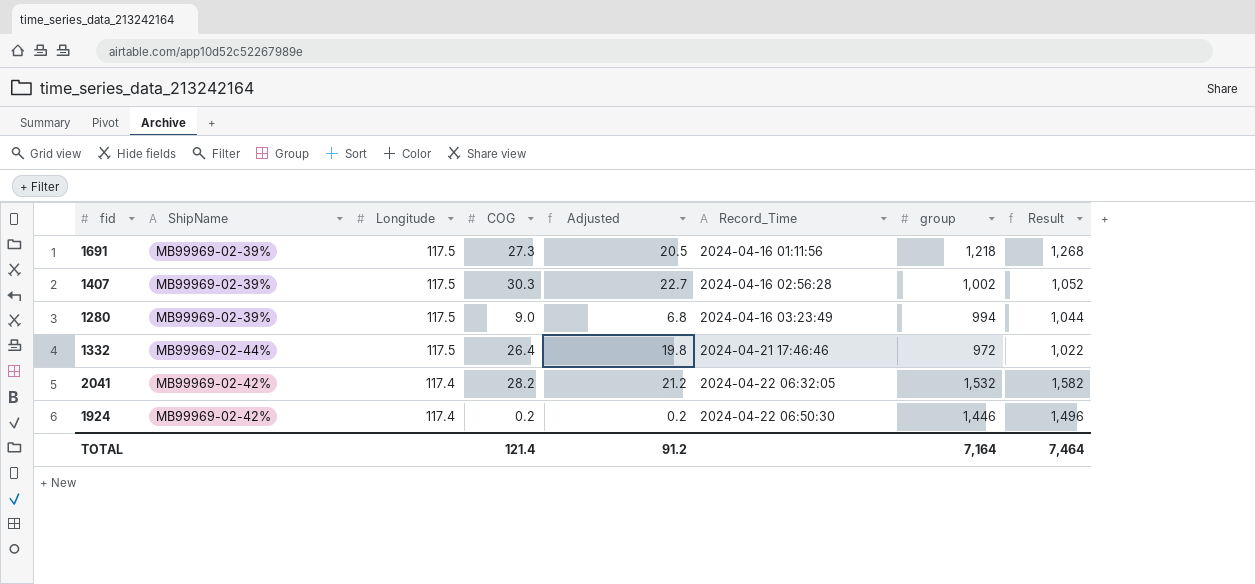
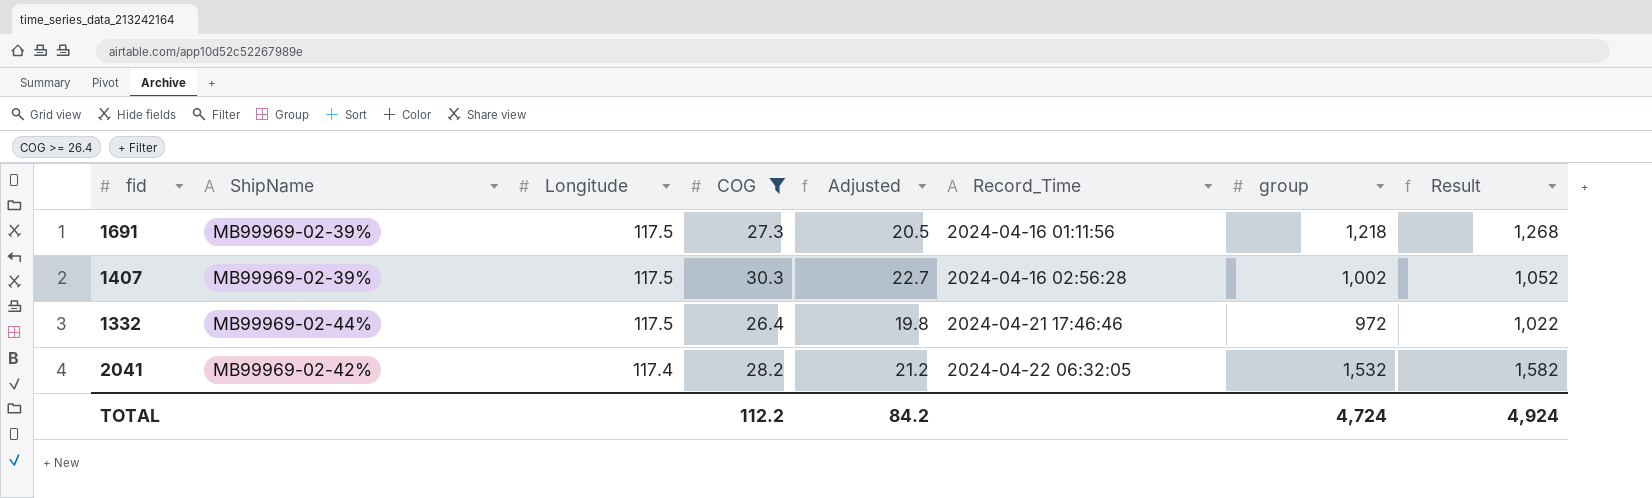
filter: none -> COG >= 26.4
TOTAL | COG: 121.4 -> 112.2
TOTAL | Adjusted: 91.2 -> 84.2
TOTAL | group: 7,164 -> 4,724
TOTAL | Result: 7,464 -> 4,924

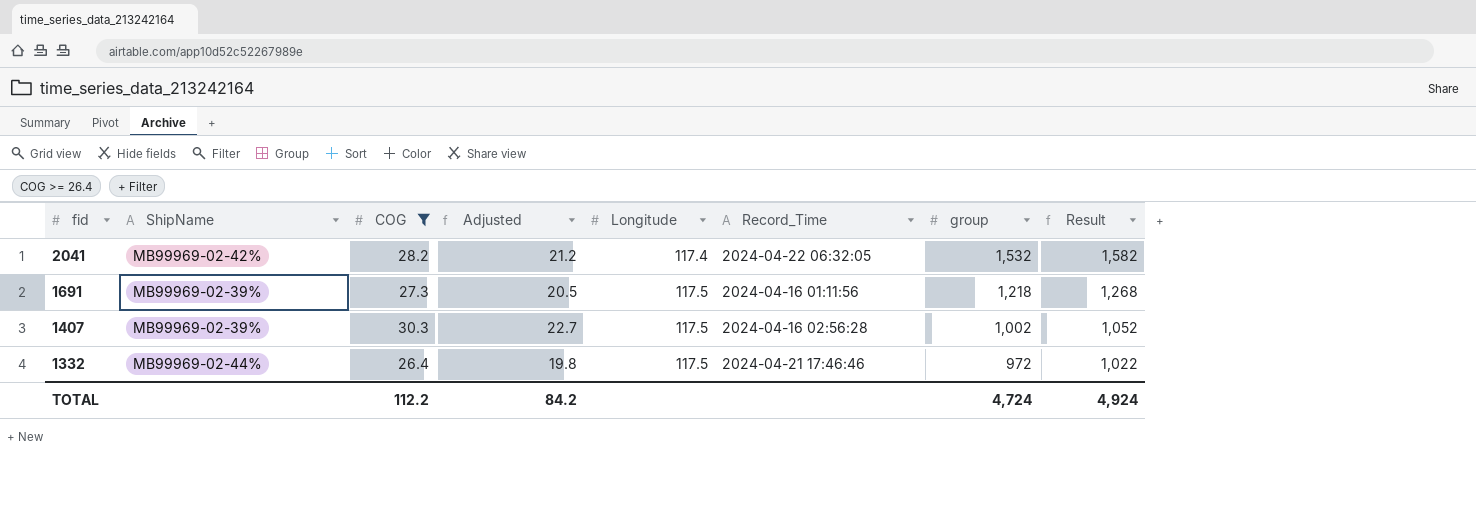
row order: Longitude descending -> fid descending
column Longitude | position: 3 -> 5

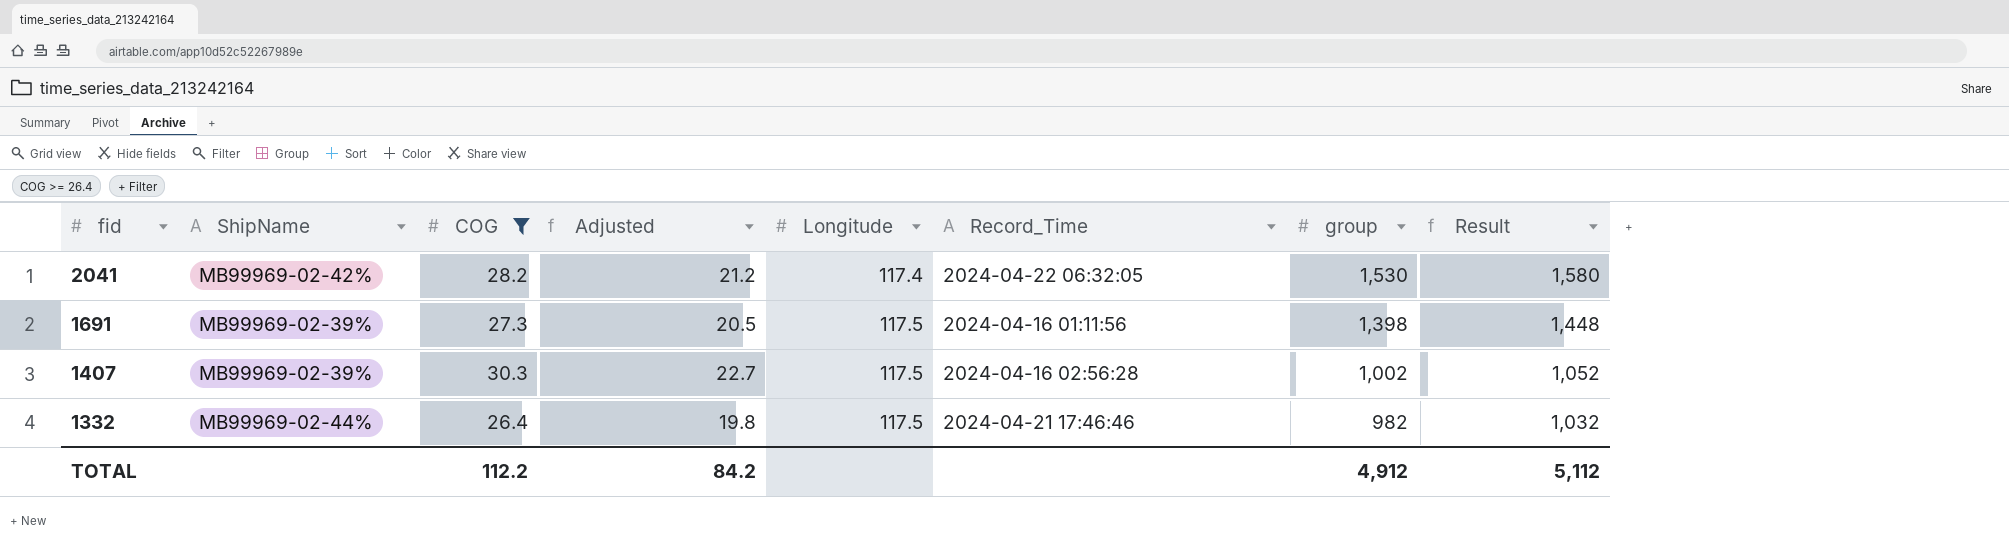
2041 | group: 1,532 -> 1,530
2041 | Result: 1,582 -> 1,580
1691 | group: 1,218 -> 1,398
1691 | Result: 1,268 -> 1,448
1332 | group: 972 -> 982
1332 | Result: 1,022 -> 1,032
TOTAL | group: 4,724 -> 4,912
TOTAL | Result: 4,924 -> 5,112

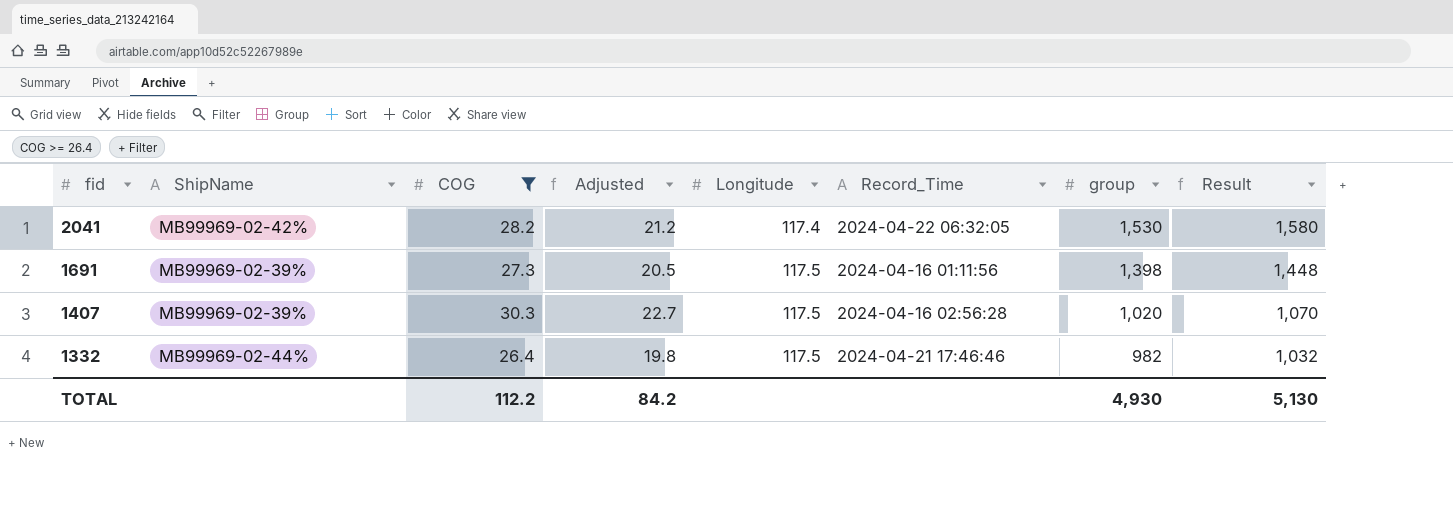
1407 | group: 1,002 -> 1,020
1407 | Result: 1,052 -> 1,070
TOTAL | group: 4,912 -> 4,930
TOTAL | Result: 5,112 -> 5,130

